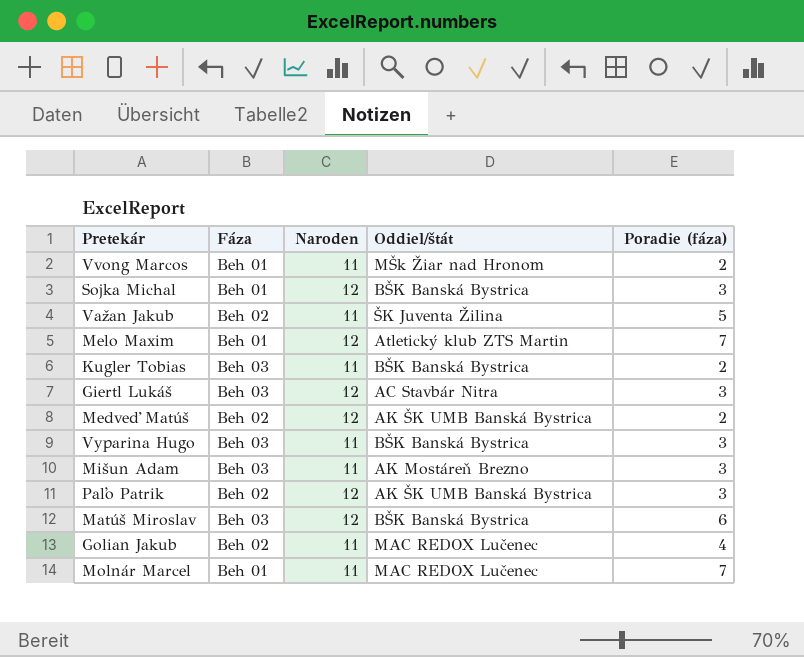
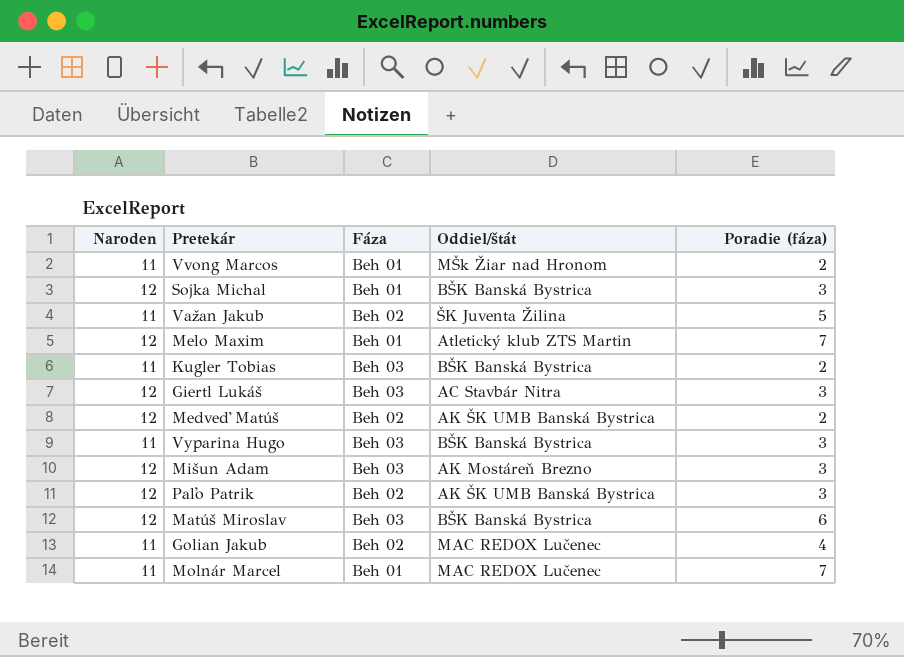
column Naroden | position: 3 -> 1
Mišun Adam | Naroden: 11 -> 12

